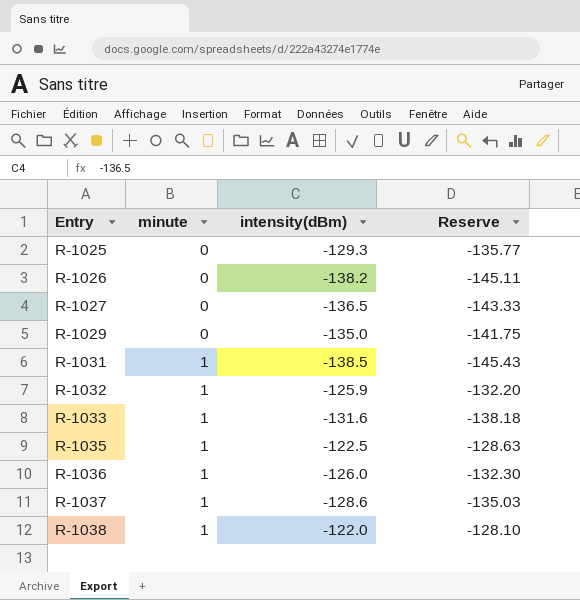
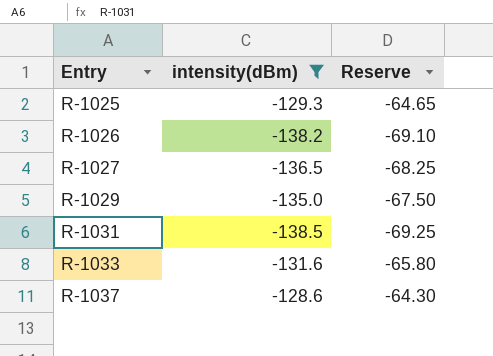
filter: none -> intensity(dBm) <= -128.6
column minute | position: 2 -> none
column Reserve | formula: [intensity(dBm)] * 1.05 -> [intensity(dBm)] * 0.5

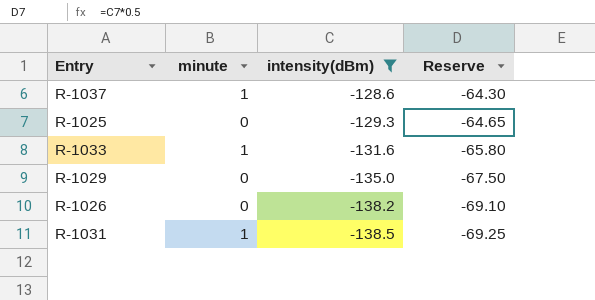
row order: Entry ascending -> intensity(dBm) descending
column minute | position: none -> 2
row R-1027: -136.5 | -68.25 -> none

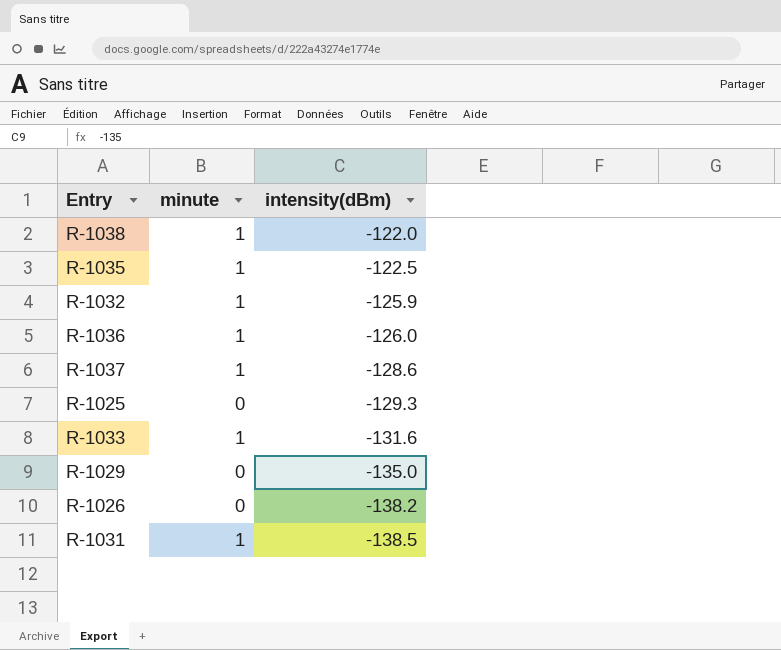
filter: intensity(dBm) <= -128.6 -> none
column Reserve | formula: [intensity(dBm)] * 0.5 -> none

